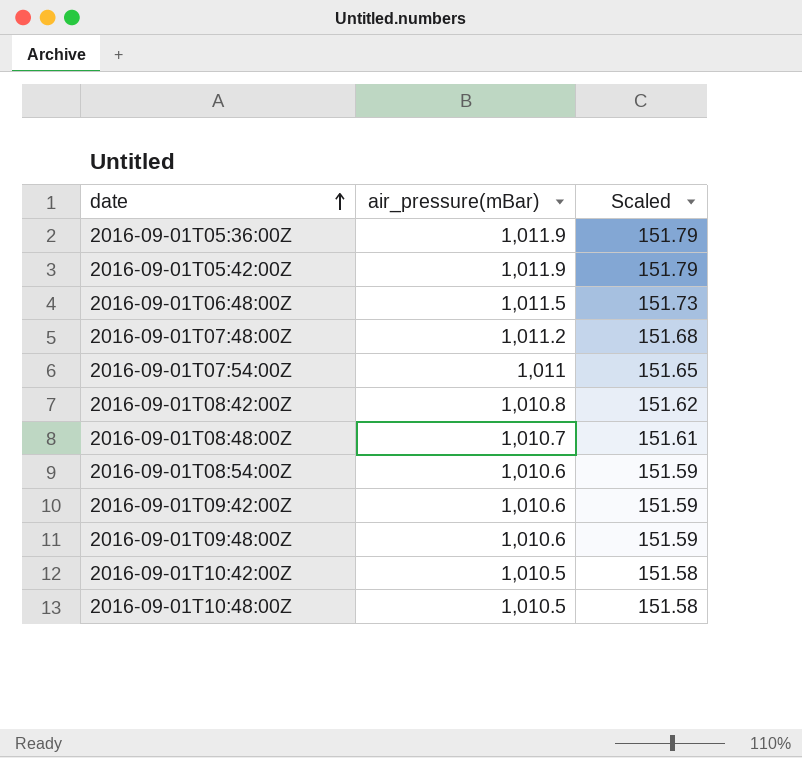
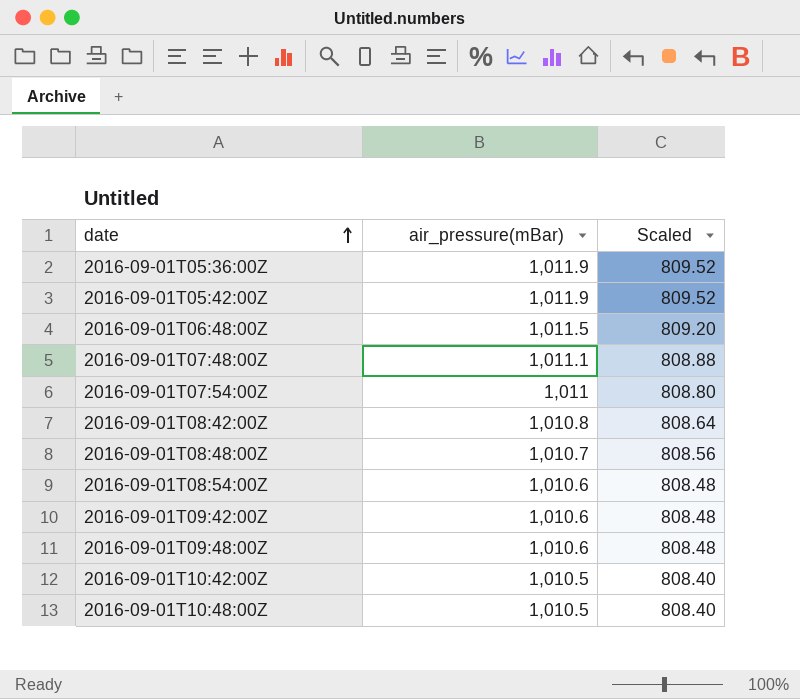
column Scaled | formula: [air_pressure(mBar)] * 0.15 -> [air_pressure(mBar)] * 0.8
2016-09-01T07:48:00Z | air_pressure(mBar): 1,011.2 -> 1,011.1

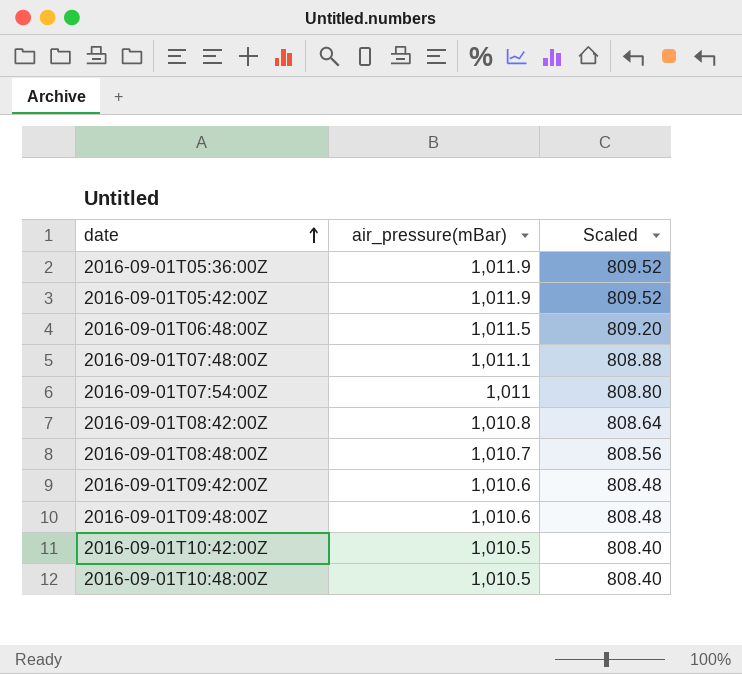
row 2016-09-01T08:54:00Z: 1,010.6 | 808.48 -> none

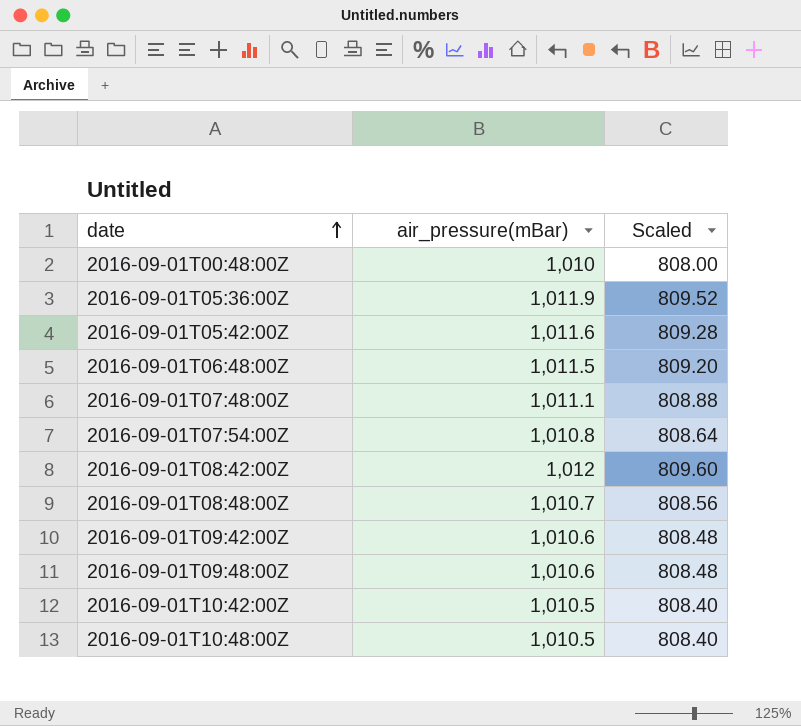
row 2016-09-01T00:48:00Z: none -> 1,010 | 808.00
2016-09-01T05:42:00Z | air_pressure(mBar): 1,011.9 -> 1,011.6
2016-09-01T05:42:00Z | Scaled: 809.52 -> 809.28
2016-09-01T07:54:00Z | air_pressure(mBar): 1,011 -> 1,010.8
2016-09-01T07:54:00Z | Scaled: 808.80 -> 808.64
2016-09-01T08:42:00Z | air_pressure(mBar): 1,010.8 -> 1,012
2016-09-01T08:42:00Z | Scaled: 808.64 -> 809.60

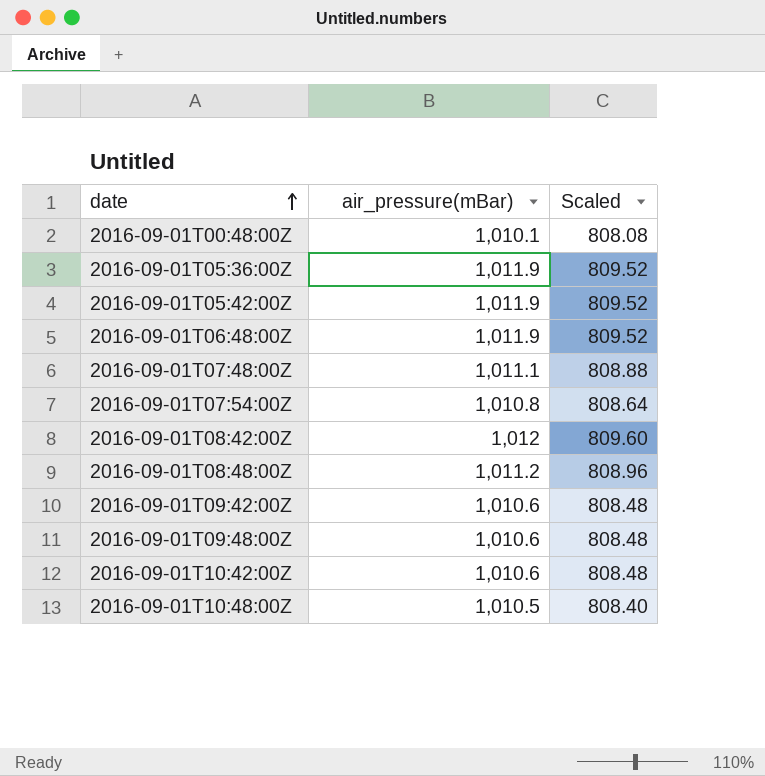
2016-09-01T00:48:00Z | air_pressure(mBar): 1,010 -> 1,010.1
2016-09-01T00:48:00Z | Scaled: 808.00 -> 808.08
2016-09-01T05:42:00Z | air_pressure(mBar): 1,011.6 -> 1,011.9
2016-09-01T05:42:00Z | Scaled: 809.28 -> 809.52
2016-09-01T06:48:00Z | air_pressure(mBar): 1,011.5 -> 1,011.9
2016-09-01T06:48:00Z | Scaled: 809.20 -> 809.52
2016-09-01T08:48:00Z | air_pressure(mBar): 1,010.7 -> 1,011.2
2016-09-01T08:48:00Z | Scaled: 808.56 -> 808.96
2016-09-01T10:42:00Z | air_pressure(mBar): 1,010.5 -> 1,010.6
2016-09-01T10:42:00Z | Scaled: 808.40 -> 808.48

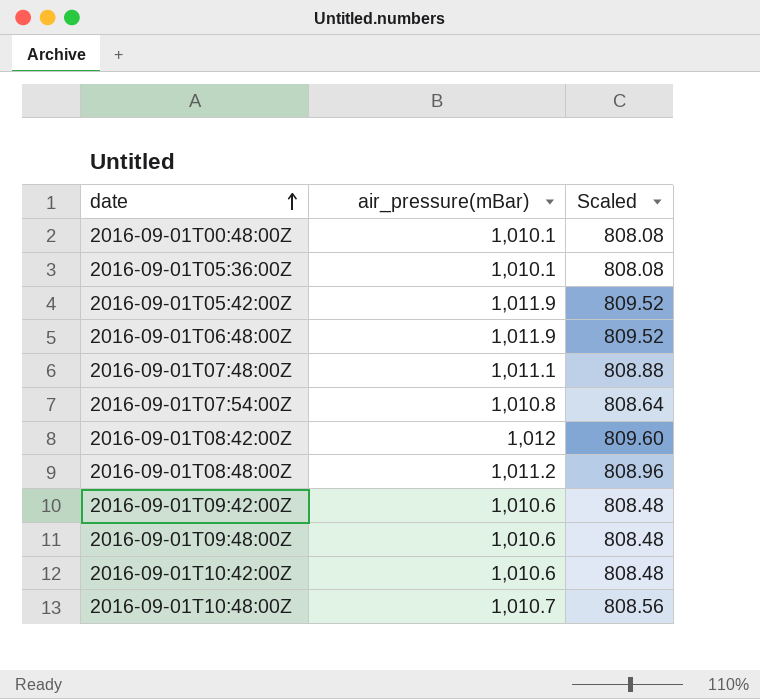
2016-09-01T05:36:00Z | air_pressure(mBar): 1,011.9 -> 1,010.1
2016-09-01T05:36:00Z | Scaled: 809.52 -> 808.08
2016-09-01T10:48:00Z | air_pressure(mBar): 1,010.5 -> 1,010.7
2016-09-01T10:48:00Z | Scaled: 808.40 -> 808.56

